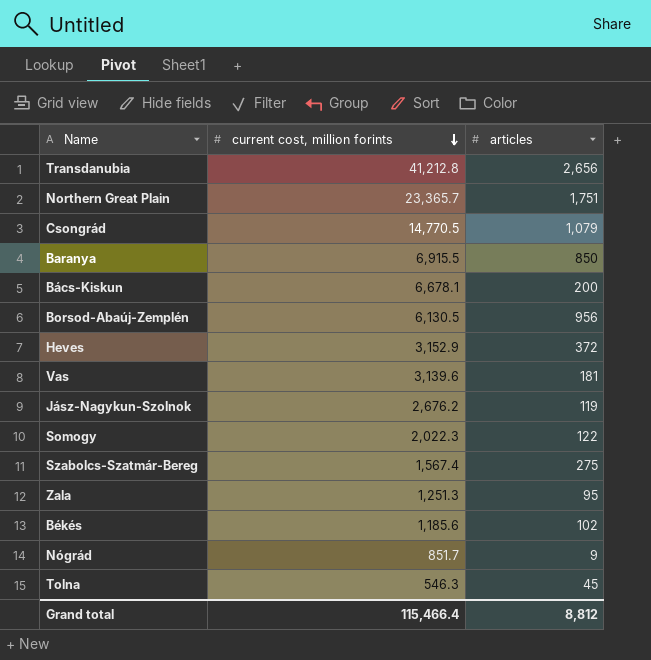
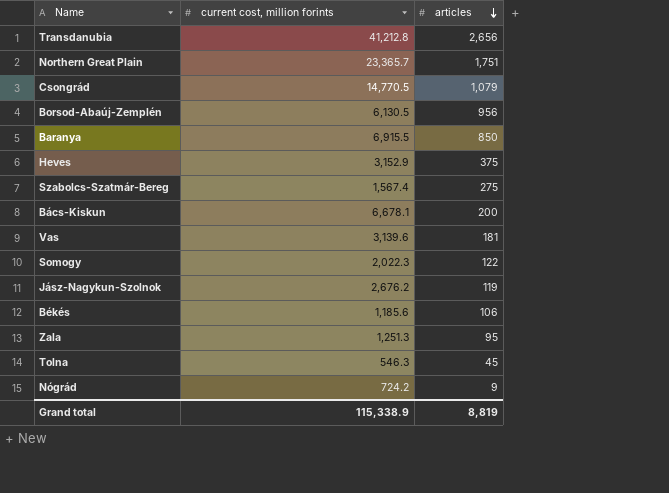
row order: current cost, million forints descending -> articles descending
Heves | articles: 372 -> 375
Békés | articles: 102 -> 106
Nógrád | current cost, million forints: 851.7 -> 724.2
Grand total | current cost, million forints: 115,466.4 -> 115,338.9
Grand total | articles: 8,812 -> 8,819

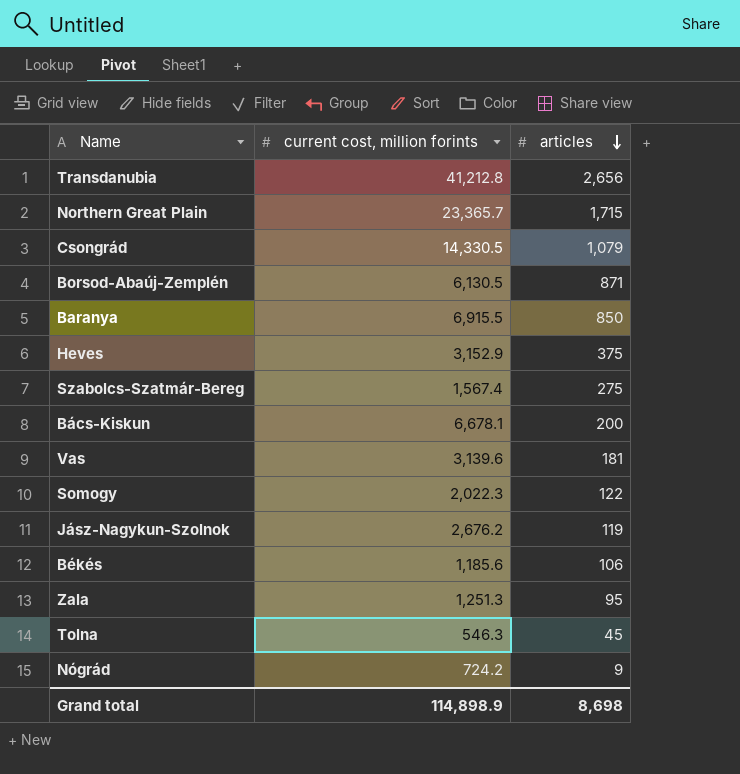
Northern Great Plain | articles: 1,751 -> 1,715
Csongrád | current cost, million forints: 14,770.5 -> 14,330.5
Borsod-Abaúj-Zemplén | articles: 956 -> 871
Grand total | current cost, million forints: 115,338.9 -> 114,898.9
Grand total | articles: 8,819 -> 8,698

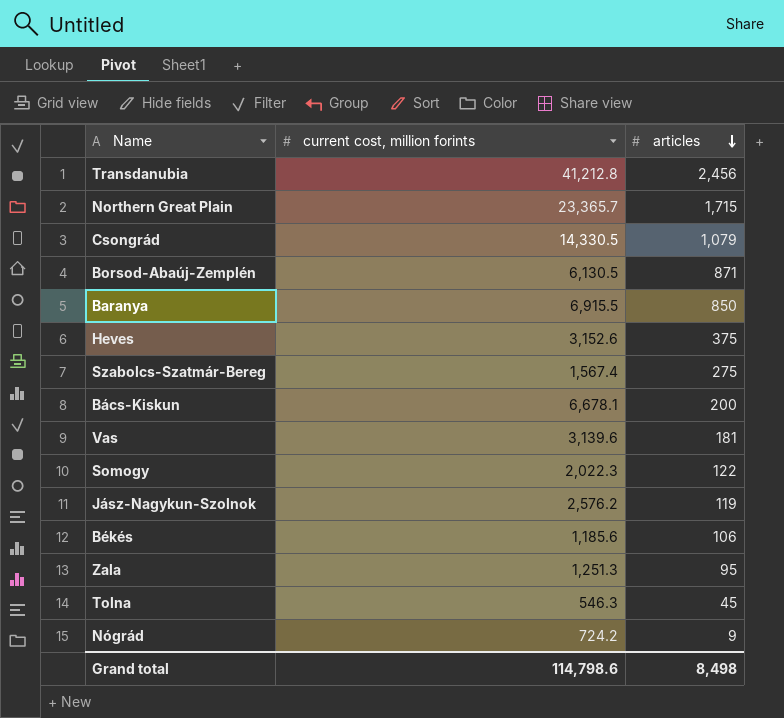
Transdanubia | articles: 2,656 -> 2,456
Heves | current cost, million forints: 3,152.9 -> 3,152.6
Jász-Nagykun-Szolnok | current cost, million forints: 2,676.2 -> 2,576.2
Grand total | current cost, million forints: 114,898.9 -> 114,798.6
Grand total | articles: 8,698 -> 8,498

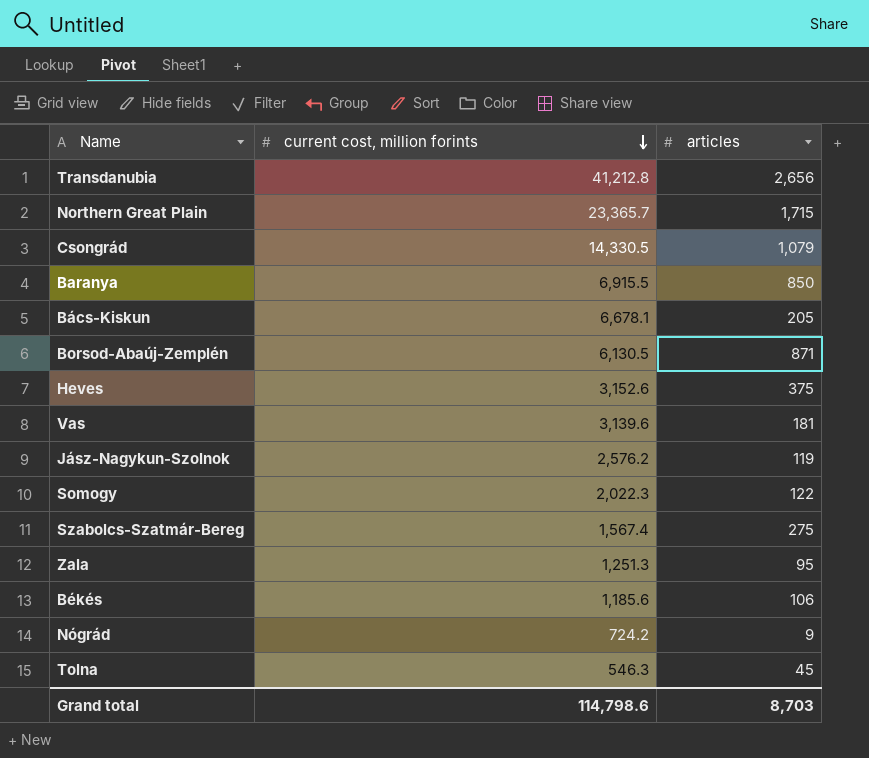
row order: articles descending -> current cost, million forints descending
Transdanubia | articles: 2,456 -> 2,656
Bács-Kiskun | articles: 200 -> 205
Grand total | articles: 8,498 -> 8,703

